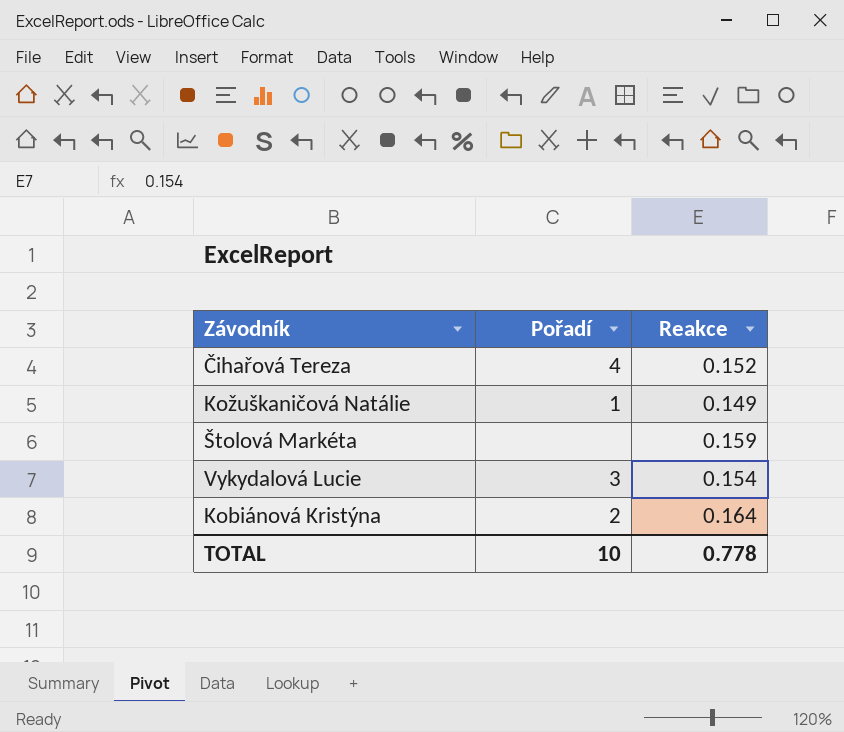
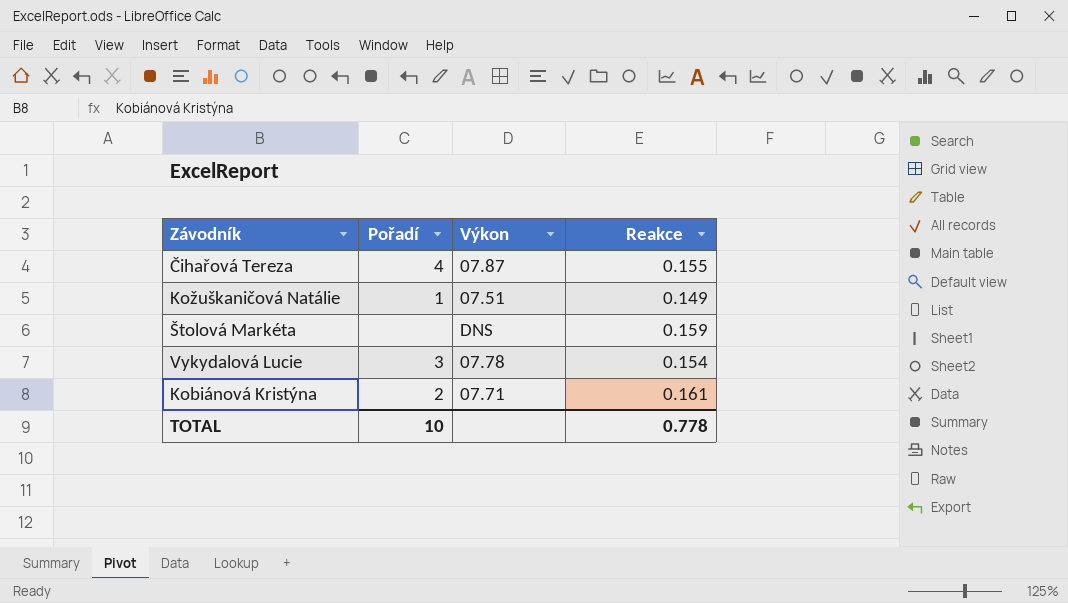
column Výkon | position: none -> 3
Čihařová Tereza | Reakce: 0.152 -> 0.155
Kobiánová Kristýna | Reakce: 0.164 -> 0.161

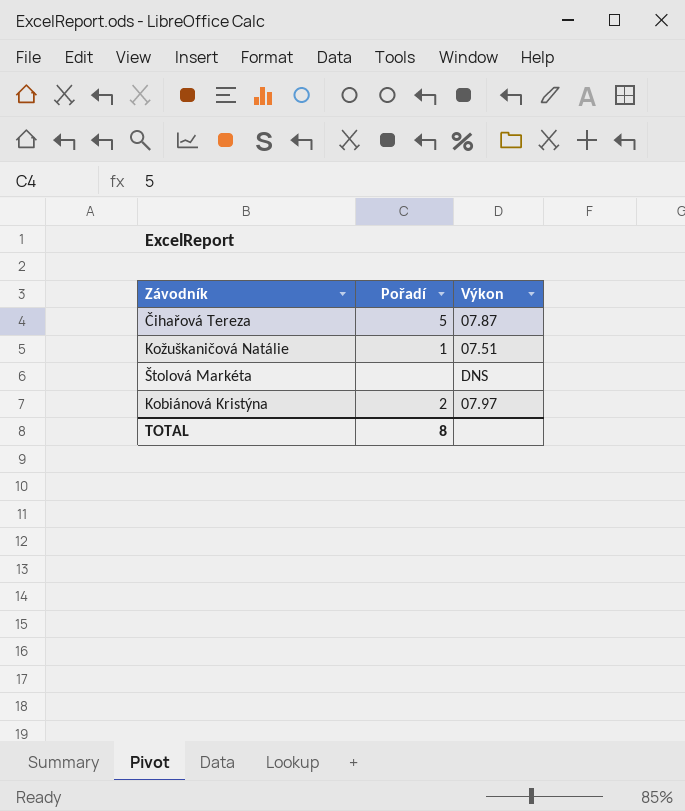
column Reakce | position: 4 -> none
row Vykydalová Lucie: 3 | 07.78 | 0.154 -> none
Čihařová Tereza | Pořadí: 4 -> 5
Kobiánová Kristýna | Výkon: 07.71 -> 07.97
TOTAL | Pořadí: 10 -> 8

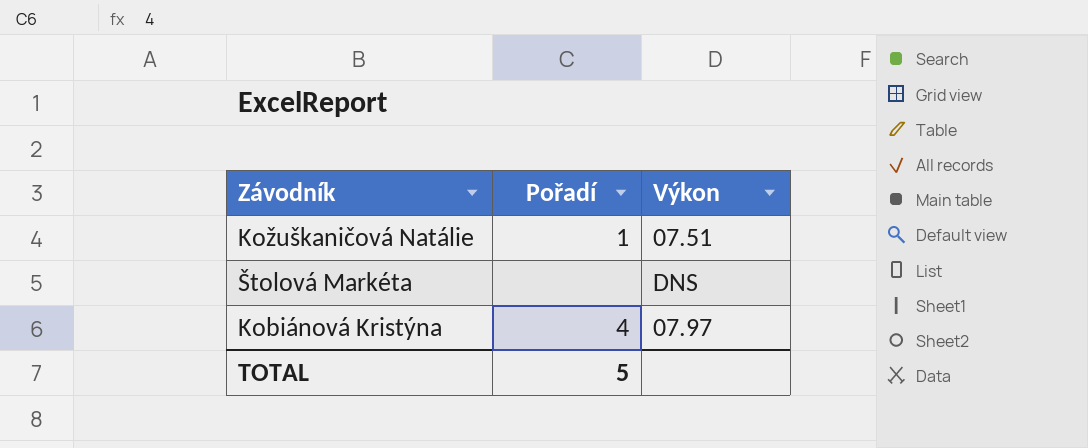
row Čihařová Tereza: 5 | 07.87 -> none
Kobiánová Kristýna | Pořadí: 2 -> 4
TOTAL | Pořadí: 8 -> 5

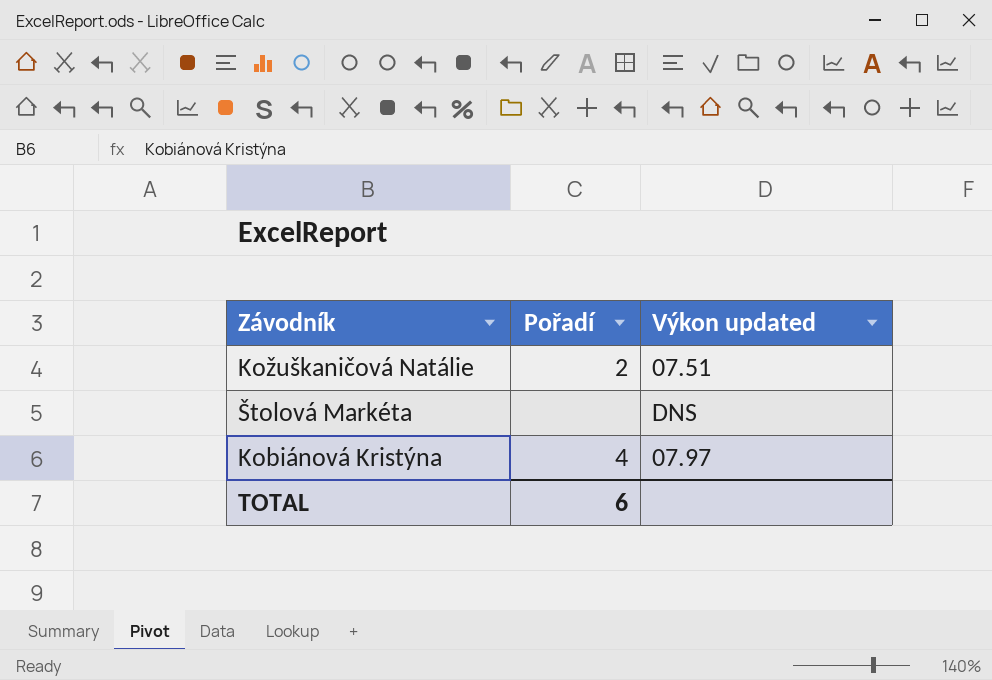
column name: Výkon -> Výkon updated
Kožuškaničová Natálie | Pořadí: 1 -> 2
TOTAL | Pořadí: 5 -> 6

